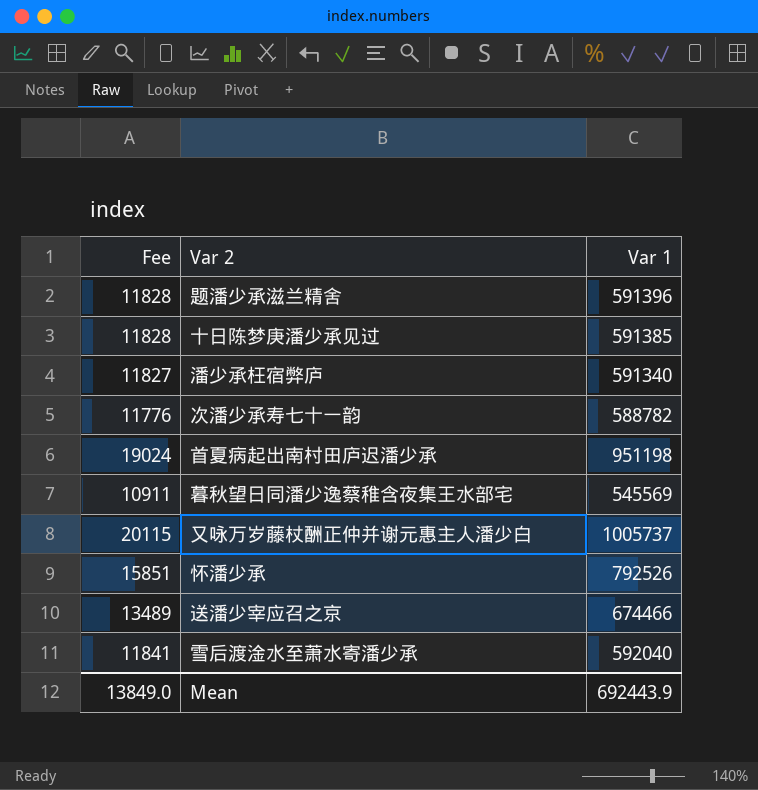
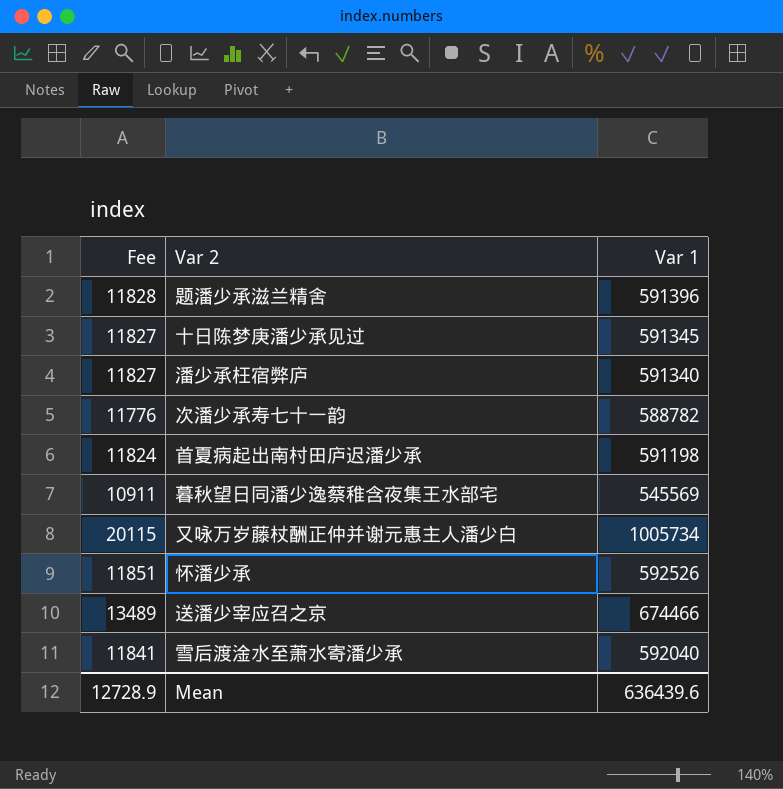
十日陈梦庚潘少承见过 | Fee: 11828 -> 11827
十日陈梦庚潘少承见过 | Var 1: 591385 -> 591345
首夏病起出南村田庐迟潘少承 | Fee: 19024 -> 11824
首夏病起出南村田庐迟潘少承 | Var 1: 951198 -> 591198
又咏万岁藤杖酬正仲并谢元惠主人潘少白 | Var 1: 1005737 -> 1005734
怀潘少承 | Fee: 15851 -> 11851
怀潘少承 | Var 1: 792526 -> 592526
Mean | Fee: 13849.0 -> 12728.9
Mean | Var 1: 692443.9 -> 636439.6

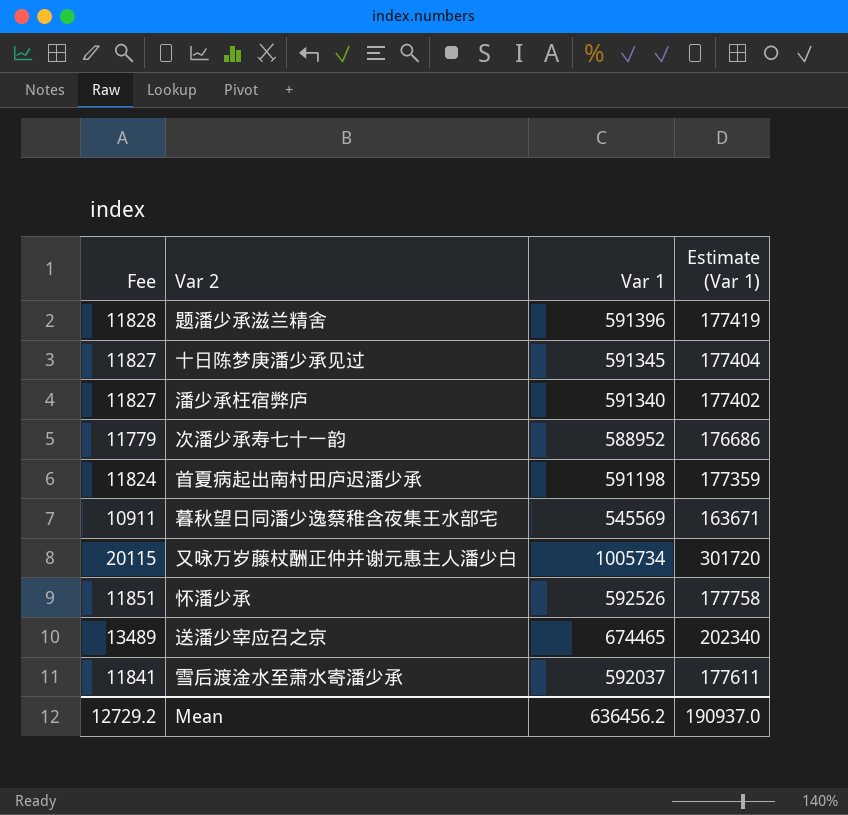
column Estimate (Var 1) | formula: none -> [Var 1] * 0.3
次潘少承寿七十一韵 | Fee: 11776 -> 11779
次潘少承寿七十一韵 | Var 1: 588782 -> 588952
送潘少宰应召之京 | Var 1: 674466 -> 674465
雪后渡淦水至萧水寄潘少承 | Var 1: 592040 -> 592037
Mean | Fee: 12728.9 -> 12729.2
Mean | Var 1: 636439.6 -> 636456.2

